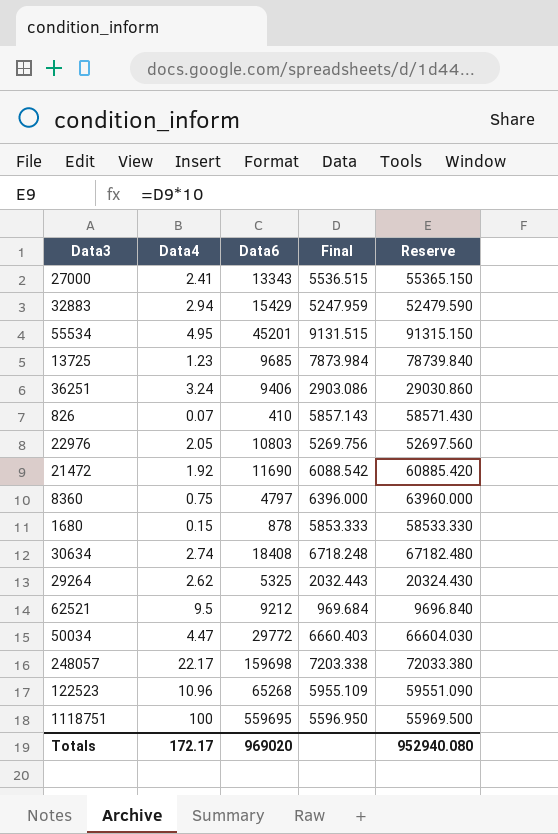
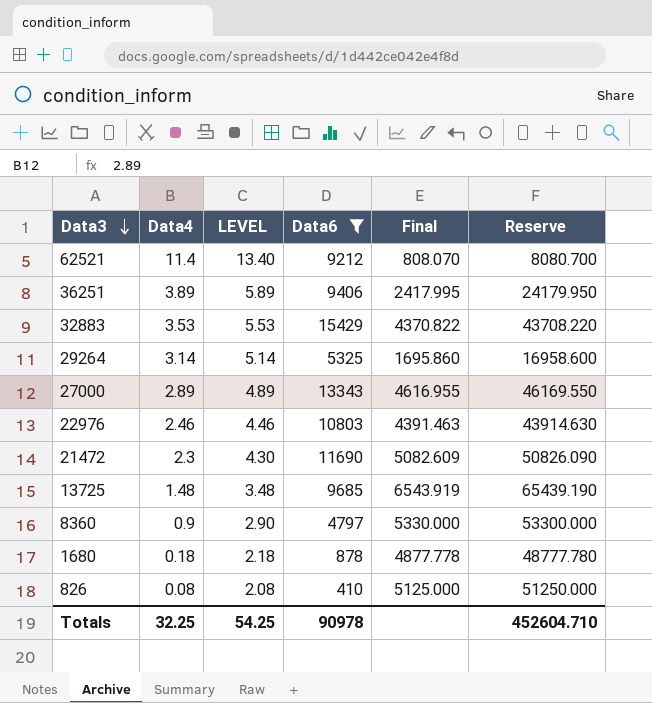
filter: none -> Data6 <= 15429
row order: none -> Data3 descending
column LEVEL | formula: none -> [Data4] + 2
62521 | Data4: 9.5 -> 11.4
62521 | Final: 969.684 -> 808.070
62521 | Reserve: 9696.840 -> 8080.700
36251 | Data4: 3.24 -> 3.89
36251 | Final: 2903.086 -> 2417.995
36251 | Reserve: 29030.860 -> 24179.950
32883 | Data4: 2.94 -> 3.53
32883 | Final: 5247.959 -> 4370.822
32883 | Reserve: 52479.590 -> 43708.220
29264 | Data4: 2.62 -> 3.14
29264 | Final: 2032.443 -> 1695.860
29264 | Reserve: 20324.430 -> 16958.600
27000 | Data4: 2.41 -> 2.89
27000 | Final: 5536.515 -> 4616.955
27000 | Reserve: 55365.150 -> 46169.550
22976 | Data4: 2.05 -> 2.46
22976 | Final: 5269.756 -> 4391.463
22976 | Reserve: 52697.560 -> 43914.630
21472 | Data4: 1.92 -> 2.3
21472 | Final: 6088.542 -> 5082.609
21472 | Reserve: 60885.420 -> 50826.090
13725 | Data4: 1.23 -> 1.48
13725 | Final: 7873.984 -> 6543.919
13725 | Reserve: 78739.840 -> 65439.190
8360 | Data4: 0.75 -> 0.9
8360 | Final: 6396.000 -> 5330.000
8360 | Reserve: 63960.000 -> 53300.000
1680 | Data4: 0.15 -> 0.18
1680 | Final: 5853.333 -> 4877.778
1680 | Reserve: 58533.330 -> 48777.780
826 | Data4: 0.07 -> 0.08
826 | Final: 5857.143 -> 5125.000
826 | Reserve: 58571.430 -> 51250.000
Totals | Data4: 172.17 -> 32.25
Totals | Data6: 969020 -> 90978
Totals | Reserve: 952940.080 -> 452604.710

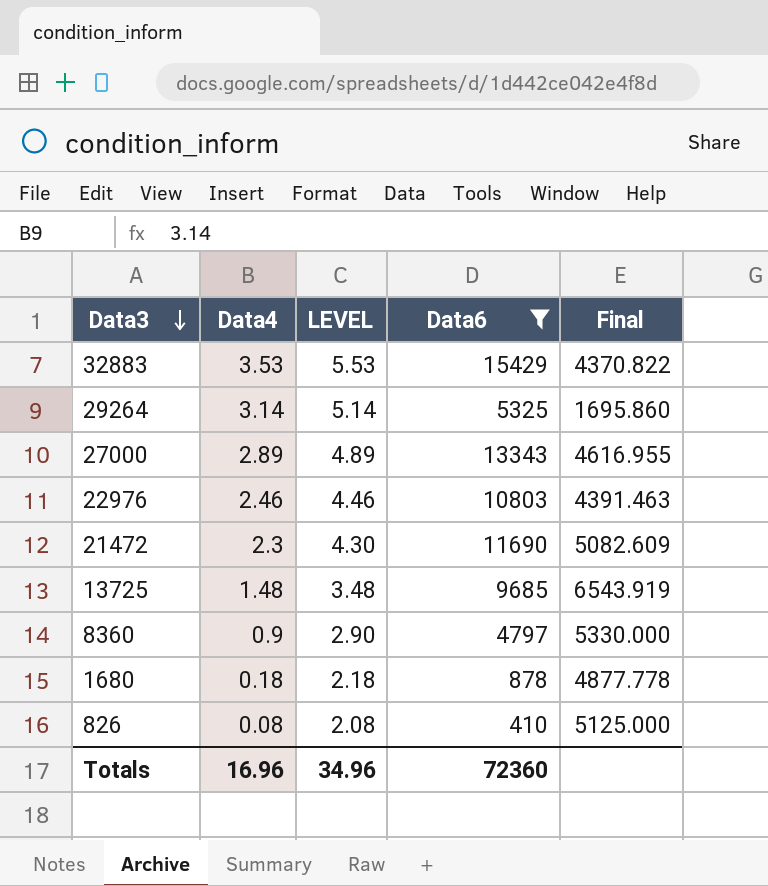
column Reserve | formula: [Final] * 10 -> none
row 62521: 11.4 | 13.40 | 9212 | 808.070 | 8080.700 -> none
row 36251: 3.89 | 5.89 | 9406 | 2417.995 | 24179.950 -> none
Totals | Data4: 32.25 -> 16.96
Totals | LEVEL: 54.25 -> 34.96
Totals | Data6: 90978 -> 72360

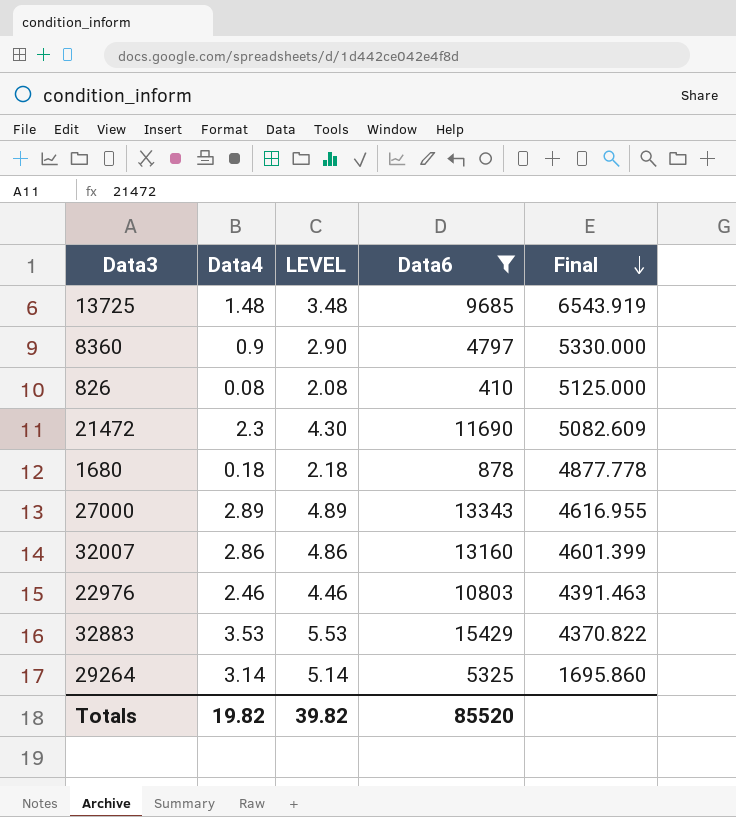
row order: Data3 descending -> Final descending
row 32007: none -> 2.86 | 4.86 | 13160 | 4601.399
Totals | Data4: 16.96 -> 19.82
Totals | LEVEL: 34.96 -> 39.82
Totals | Data6: 72360 -> 85520

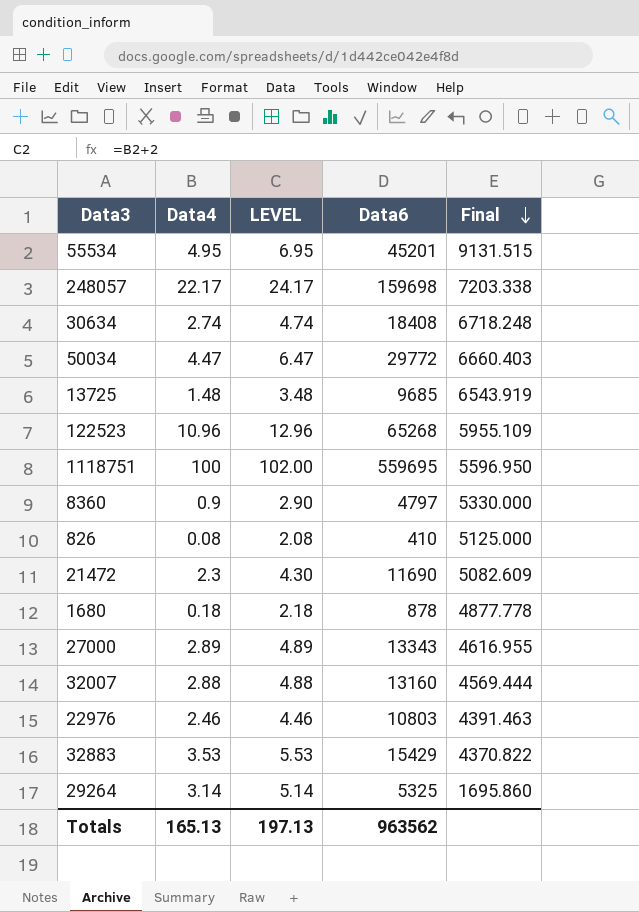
filter: Data6 <= 15429 -> none
32007 | Data4: 2.86 -> 2.88
32007 | LEVEL: 4.86 -> 4.88
32007 | Final: 4601.399 -> 4569.444
Totals | Data4: 19.82 -> 165.13
Totals | LEVEL: 39.82 -> 197.13
Totals | Data6: 85520 -> 963562

